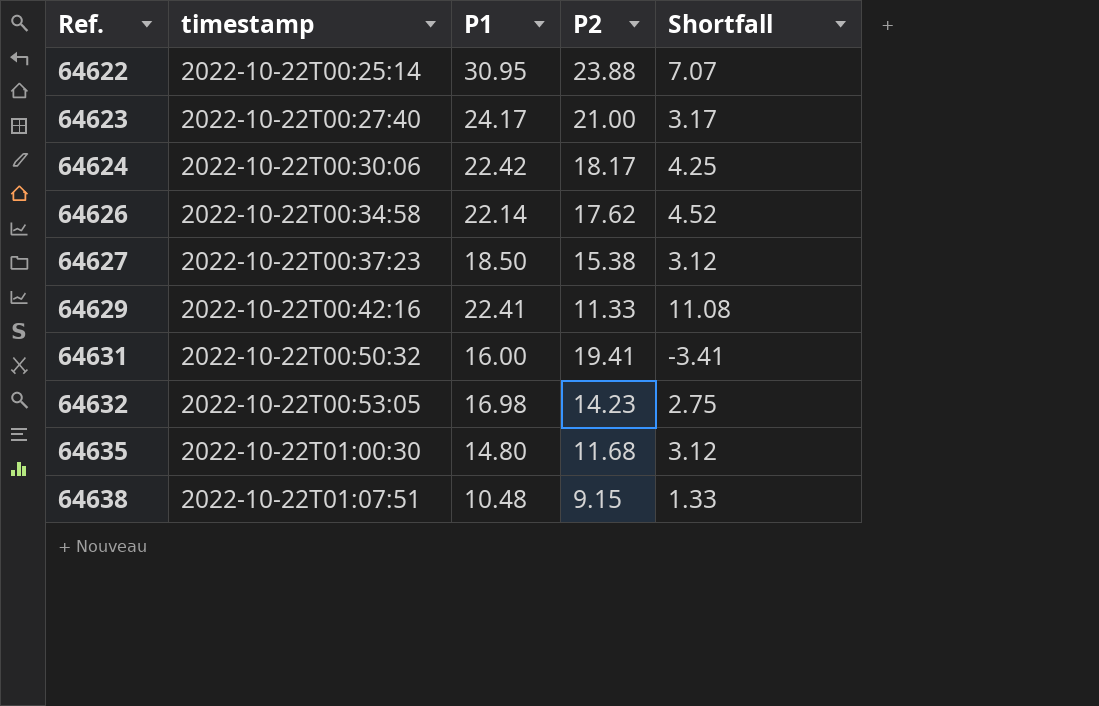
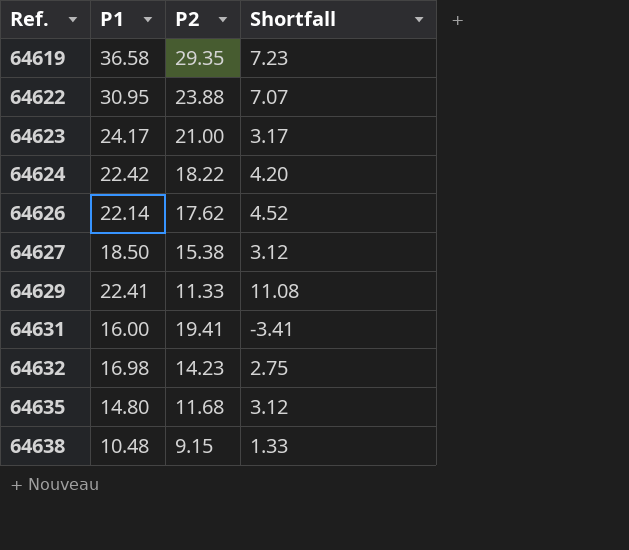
column timestamp | position: 2 -> none
row 64619: none -> 36.58 | 29.35 | 7.23
64624 | P2: 18.17 -> 18.22
64624 | Shortfall: 4.25 -> 4.20

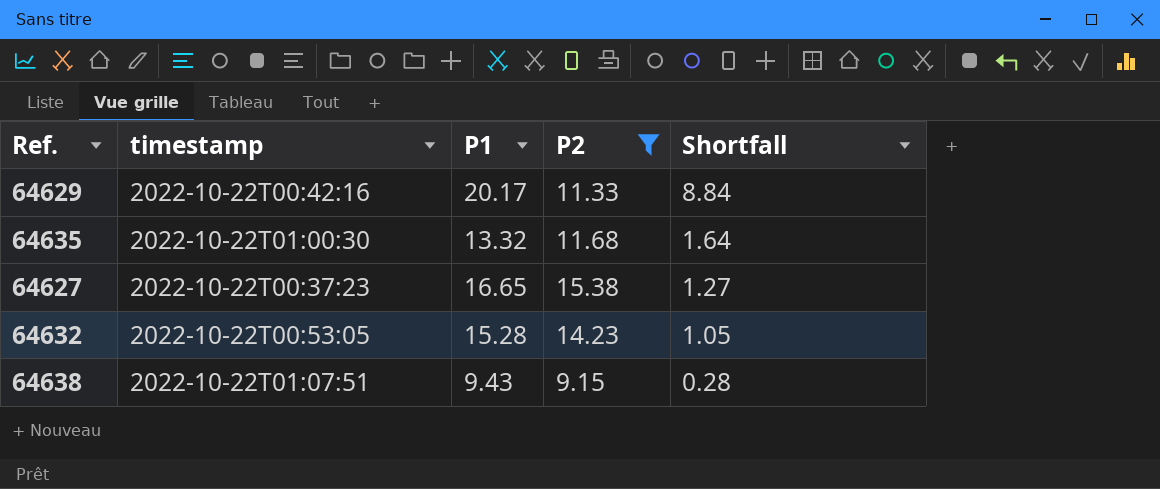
filter: none -> P2 <= 15.38
row order: Ref. ascending -> Shortfall descending
column timestamp | position: none -> 2
64629 | P1: 22.41 -> 20.17
64629 | Shortfall: 11.08 -> 8.84
64635 | P1: 14.80 -> 13.32
64635 | Shortfall: 3.12 -> 1.64
64627 | P1: 18.50 -> 16.65
64627 | Shortfall: 3.12 -> 1.27
64632 | P1: 16.98 -> 15.28
64632 | Shortfall: 2.75 -> 1.05
64638 | P1: 10.48 -> 9.43
64638 | Shortfall: 1.33 -> 0.28

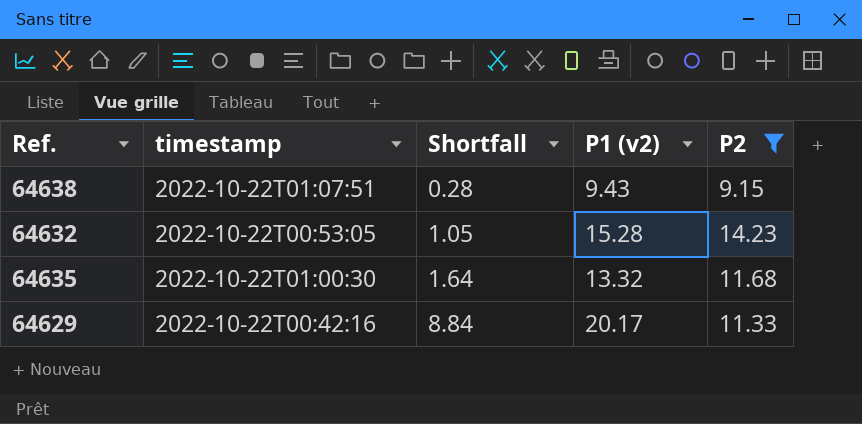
row order: Shortfall descending -> Shortfall ascending
column Shortfall | position: 5 -> 3
column name: P1 -> P1 (v2)
row 64627: 2022-10-22T00:37:23 | 16.65 | 15.38 | 1.27 -> none

